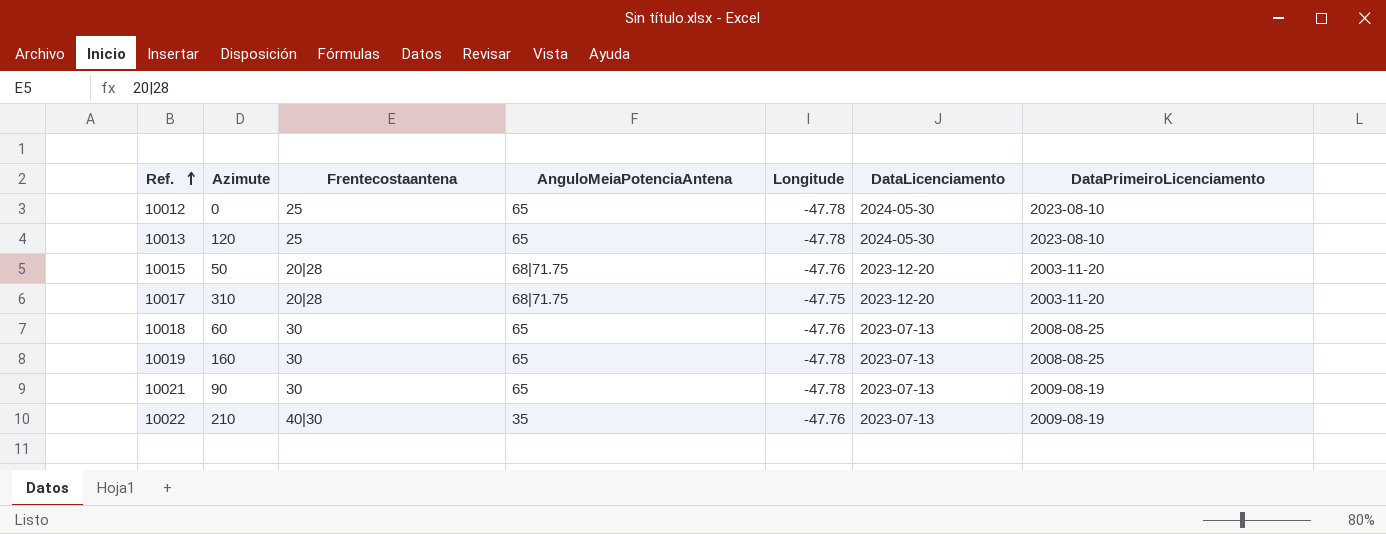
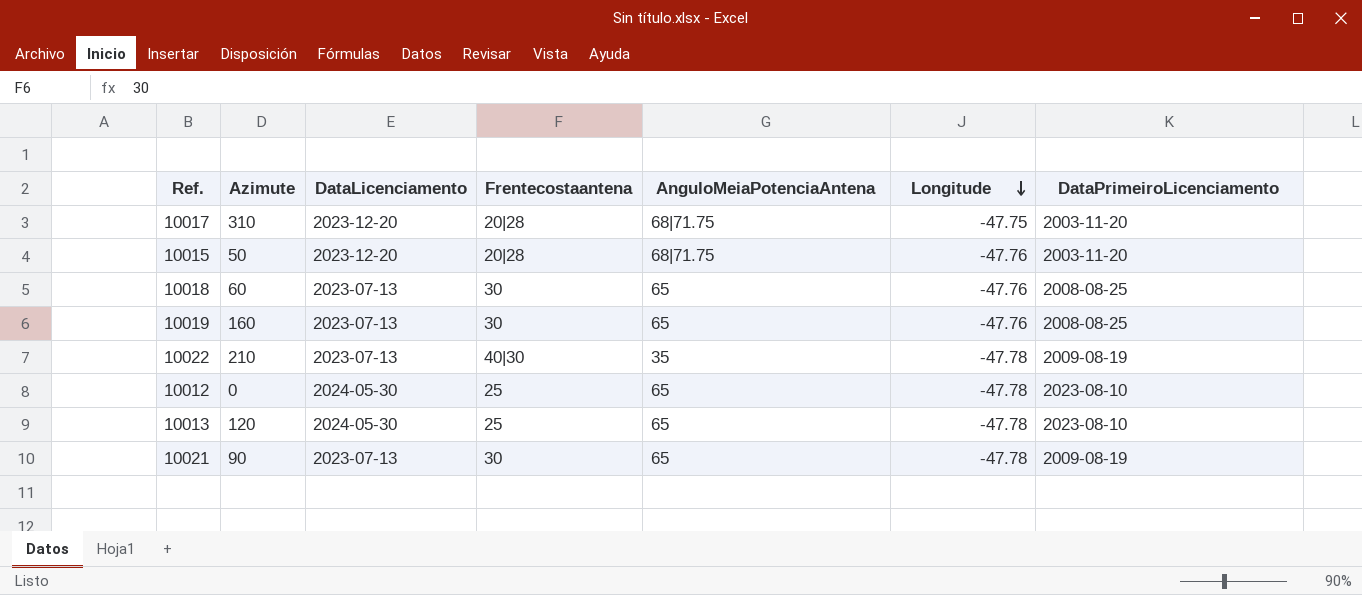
row order: Ref. ascending -> Longitude descending
column DataLicenciamento | position: 6 -> 3
10019 | Longitude: -47.78 -> -47.76
10022 | Longitude: -47.76 -> -47.78

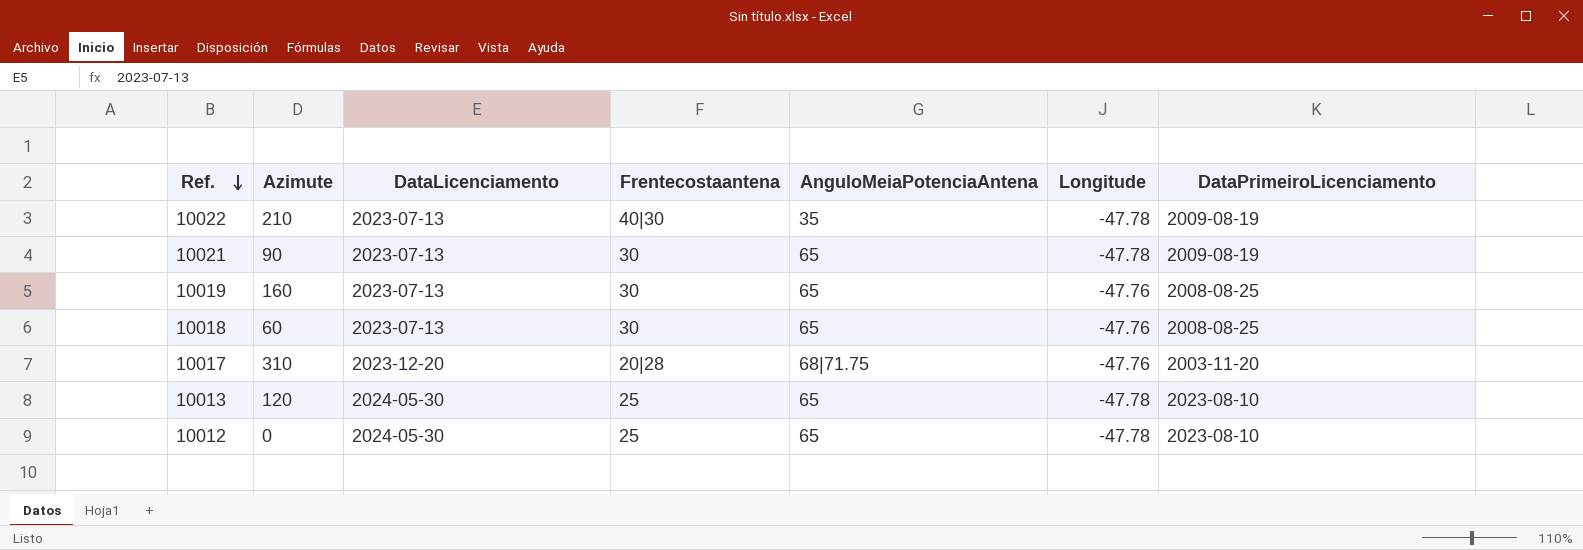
row order: Longitude descending -> Ref. descending
row 10015: 50 | 2023-12-20 | 20|28 | 68|71.75 | -47.76 | 2003-11-20 -> none
10017 | Longitude: -47.75 -> -47.76

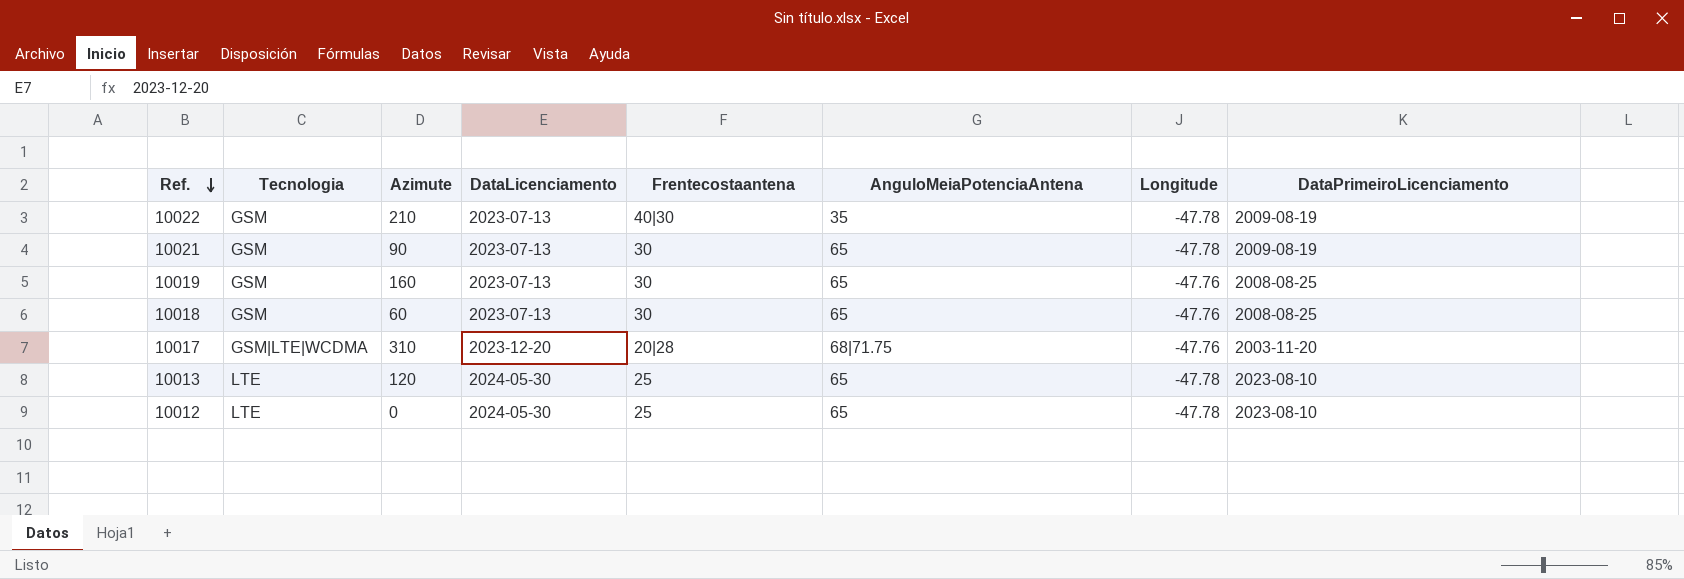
column Tecnologia | position: none -> 2

